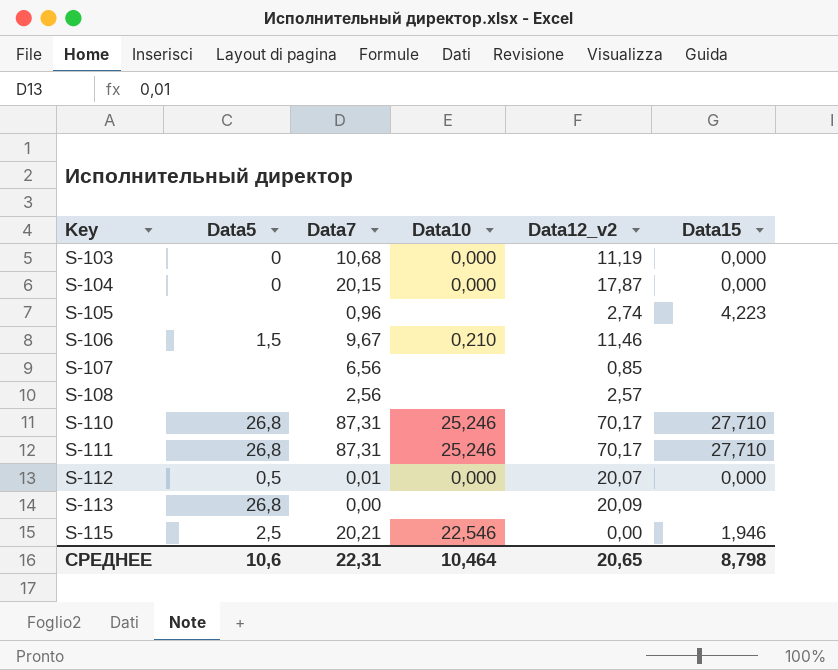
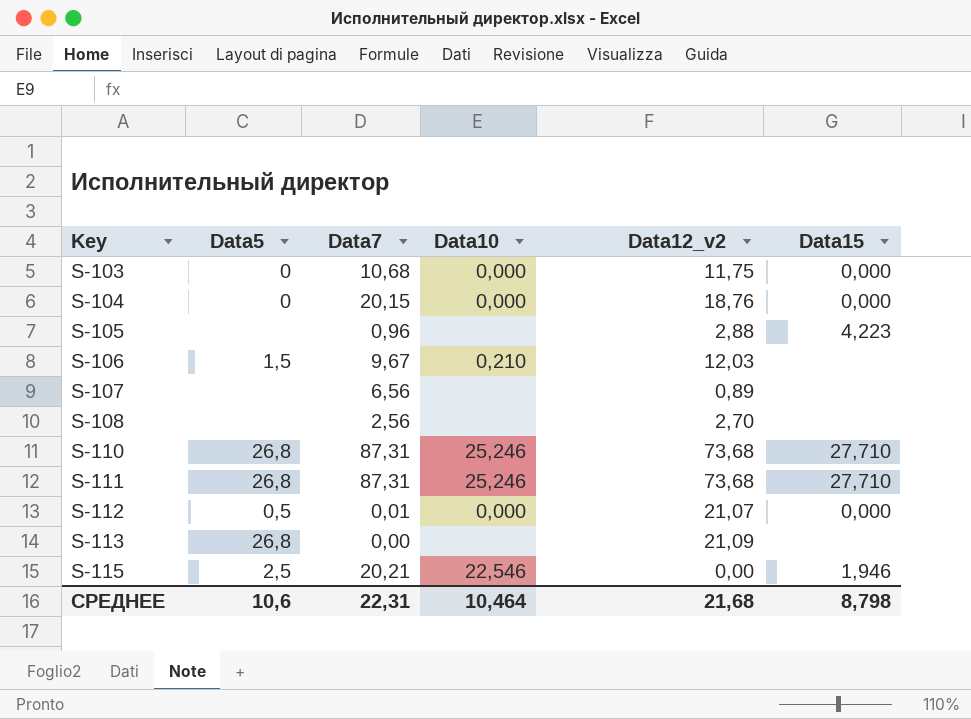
S-103 | Data12_v2: 11,19 -> 11,75
S-104 | Data12_v2: 17,87 -> 18,76
S-105 | Data12_v2: 2,74 -> 2,88
S-106 | Data12_v2: 11,46 -> 12,03
S-107 | Data12_v2: 0,85 -> 0,89
S-108 | Data12_v2: 2,57 -> 2,70
S-110 | Data12_v2: 70,17 -> 73,68
S-111 | Data12_v2: 70,17 -> 73,68
S-112 | Data12_v2: 20,07 -> 21,07
S-113 | Data12_v2: 20,09 -> 21,09
СРЕДНЕЕ | Data12_v2: 20,65 -> 21,68

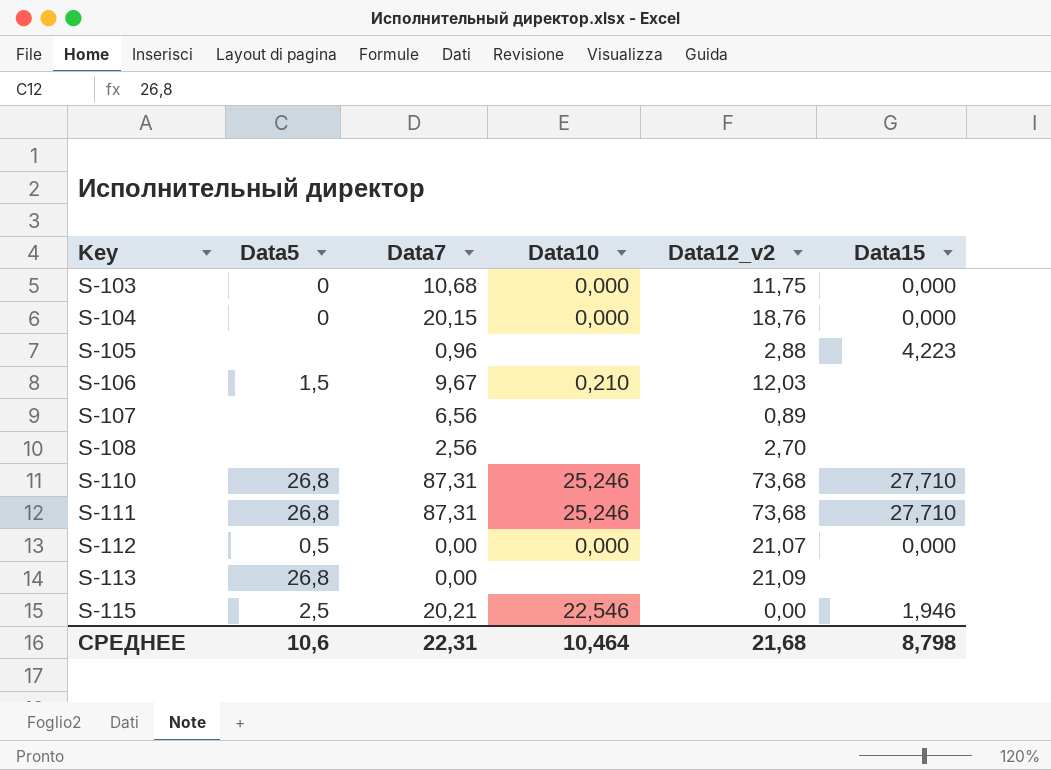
S-112 | Data7: 0,01 -> 0,00

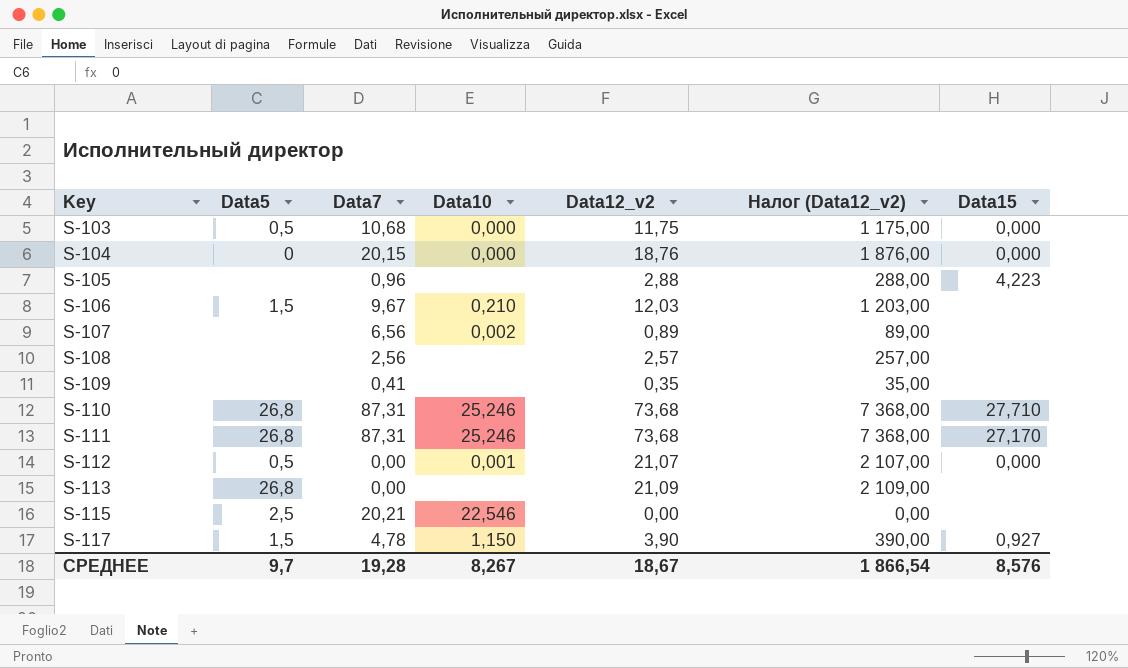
column Налог (Data12_v2) | formula: none -> [Data12_v2] * 100
S-103 | Data5: 0 -> 0,5
S-107 | Data10: none -> 0,002
S-108 | Data12_v2: 2,70 -> 2,57
row S-109: none -> none | 0,41 | none | 0,35 | 35,00 | none
S-111 | Data15: 27,710 -> 27,170
S-112 | Data10: 0,000 -> 0,001
S-115 | Data15: 1,946 -> none
row S-117: none -> 1,5 | 4,78 | 1,150 | 3,90 | 390,00 | 0,927
СРЕДНЕЕ | Data5: 10,6 -> 9,7
СРЕДНЕЕ | Data7: 22,31 -> 19,28
СРЕДНЕЕ | Data10: 10,464 -> 8,267
СРЕДНЕЕ | Data12_v2: 21,68 -> 18,67
СРЕДНЕЕ | Data15: 8,798 -> 8,576

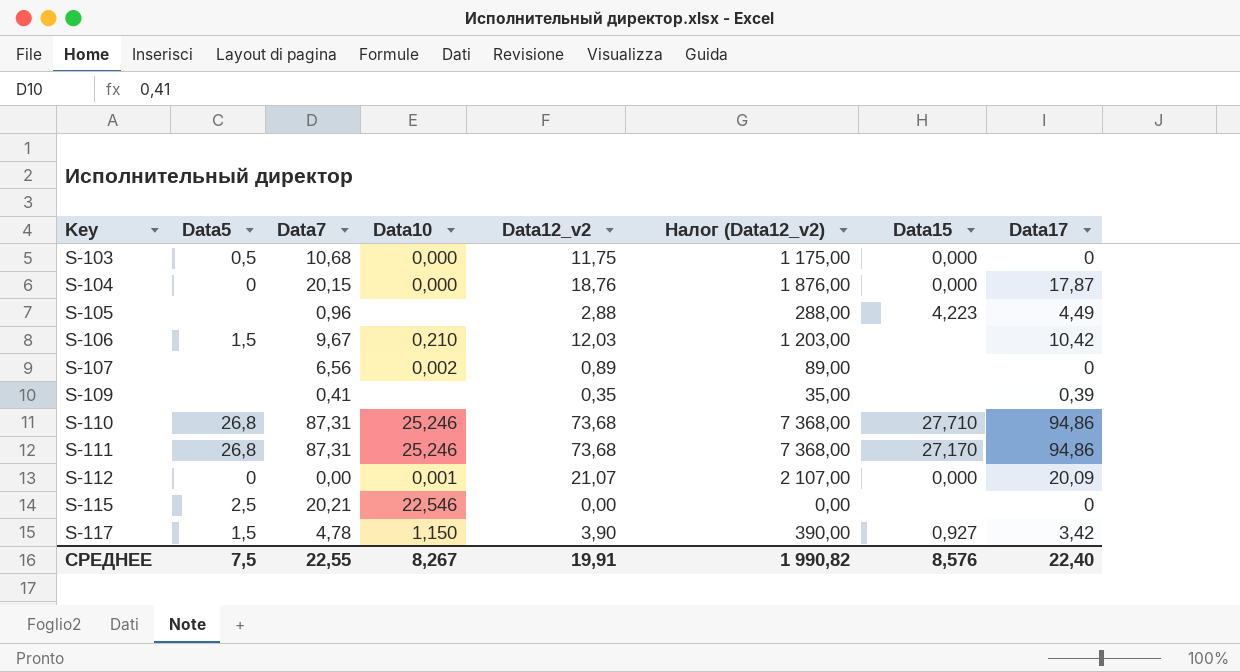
column Data17 | position: none -> 8
row S-108: none | 2,56 | none | 2,57 | 257,00 | none -> none
row S-113: 26,8 | 0,00 | none | 21,09 | 2 109,00 | none -> none
S-112 | Data5: 0,5 -> 0
СРЕДНЕЕ | Data5: 9,7 -> 7,5
СРЕДНЕЕ | Data7: 19,28 -> 22,55
СРЕДНЕЕ | Data12_v2: 18,67 -> 19,91
СРЕДНЕЕ | Налог (Data12_v2): 1 866,54 -> 1 990,82

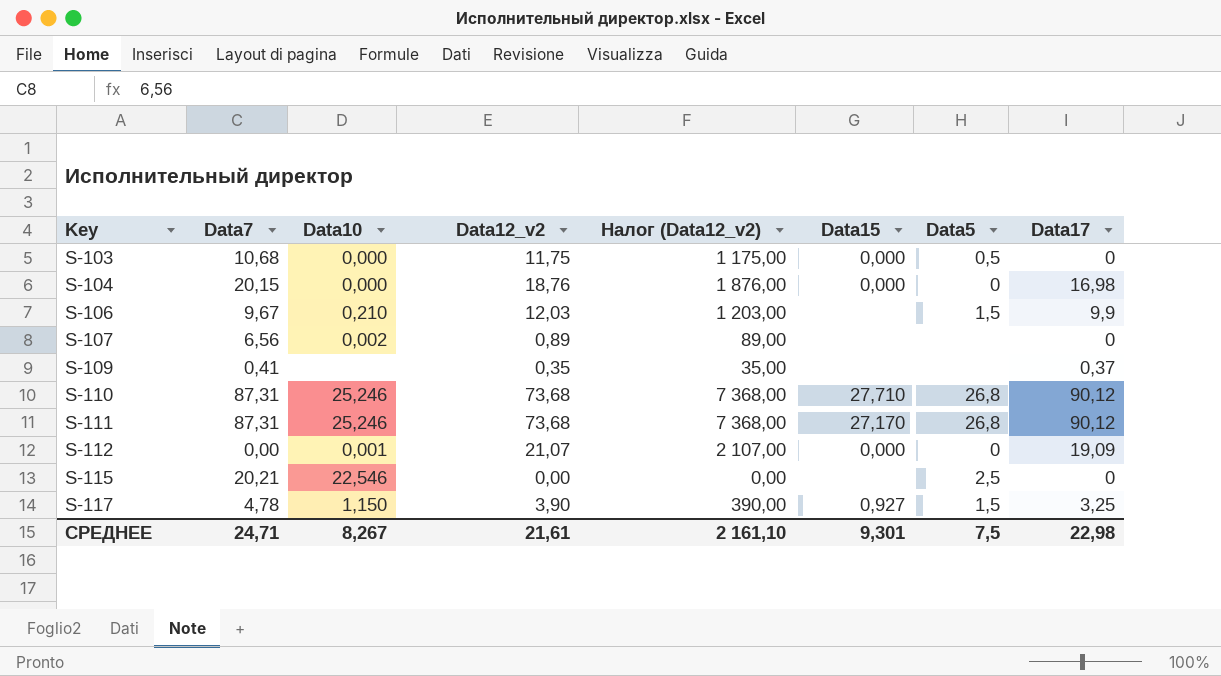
column Data5 | position: 2 -> 7
row S-105: none | 0,96 | none | 2,88 | 288,00 | 4,223 | 4,49 -> none
S-104 | Data17: 17,87 -> 16,98
S-106 | Data17: 10,42 -> 9,9
S-109 | Data17: 0,39 -> 0,37
S-110 | Data17: 94,86 -> 90,12
S-111 | Data17: 94,86 -> 90,12
S-112 | Data17: 20,09 -> 19,09
S-117 | Data17: 3,42 -> 3,25
СРЕДНЕЕ | Data7: 22,55 -> 24,71
СРЕДНЕЕ | Data12_v2: 19,91 -> 21,61
СРЕДНЕЕ | Налог (Data12_v2): 1 990,82 -> 2 161,10
СРЕДНЕЕ | Data15: 8,576 -> 9,301
СРЕДНЕЕ | Data17: 22,40 -> 22,98

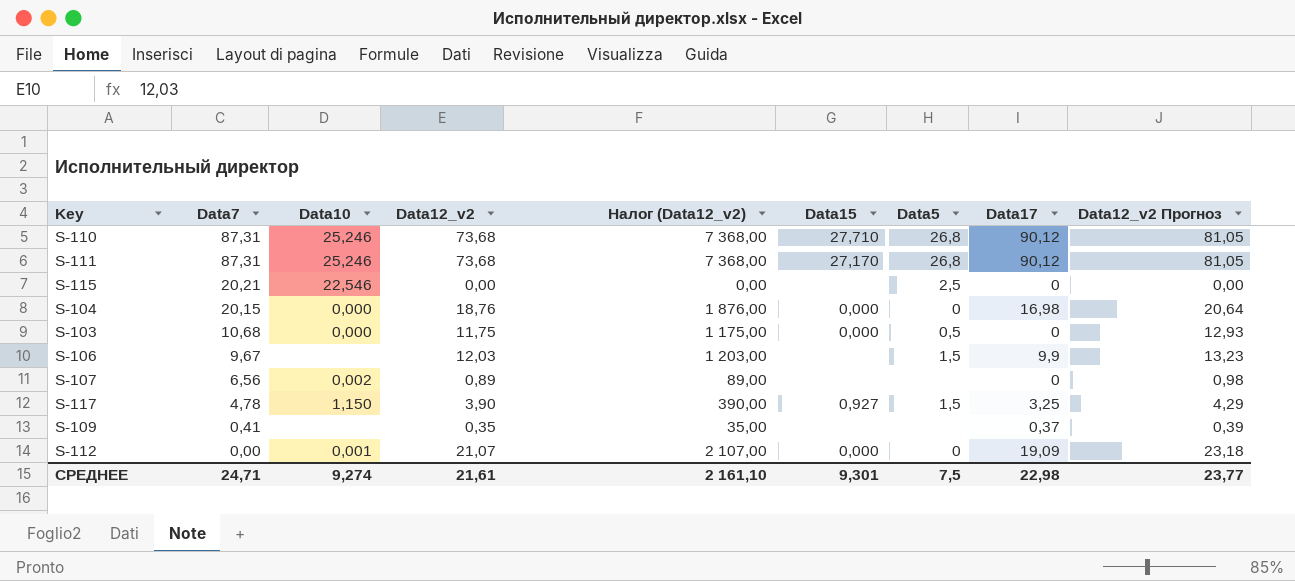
row order: Key ascending -> Data7 descending
column Data12_v2 Прогноз | formula: none -> [Data12_v2] * 1,1
S-106 | Data10: 0,210 -> none
СРЕДНЕЕ | Data10: 8,267 -> 9,274

